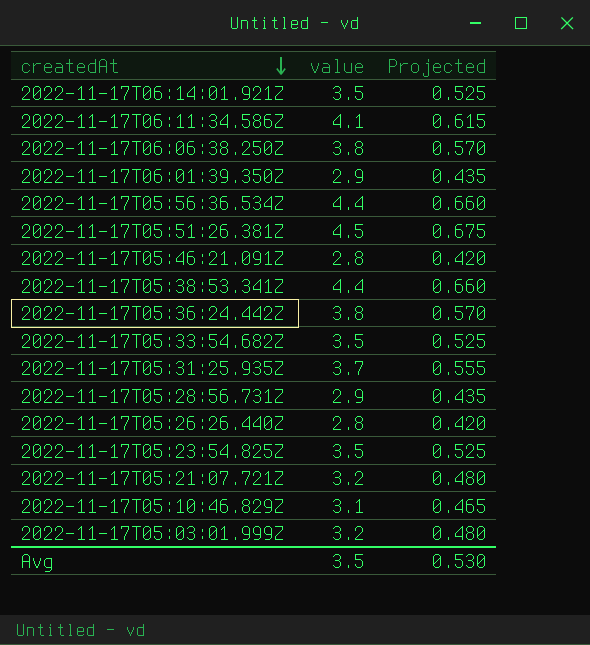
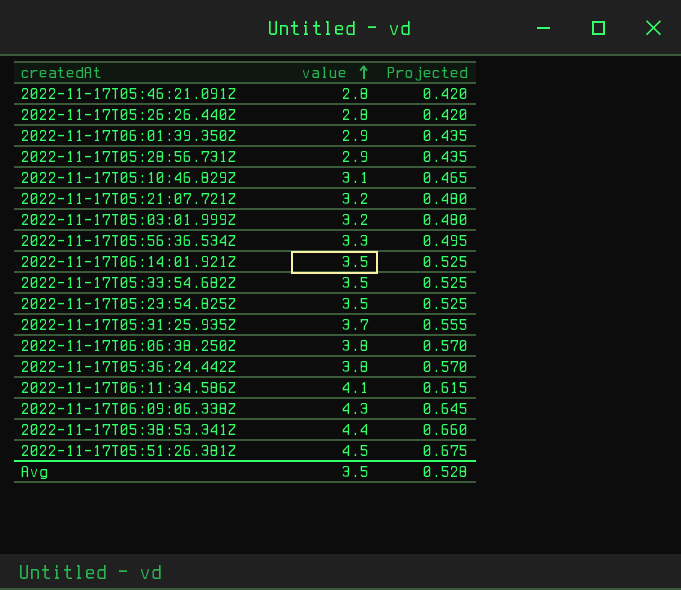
row order: createdAt descending -> value ascending
2022-11-17T05:56:36.534Z | value: 4.4 -> 3.3
2022-11-17T05:56:36.534Z | Projected: 0.660 -> 0.495
row 2022-11-17T06:09:06.338Z: none -> 4.3 | 0.645
Avg | Projected: 0.530 -> 0.528

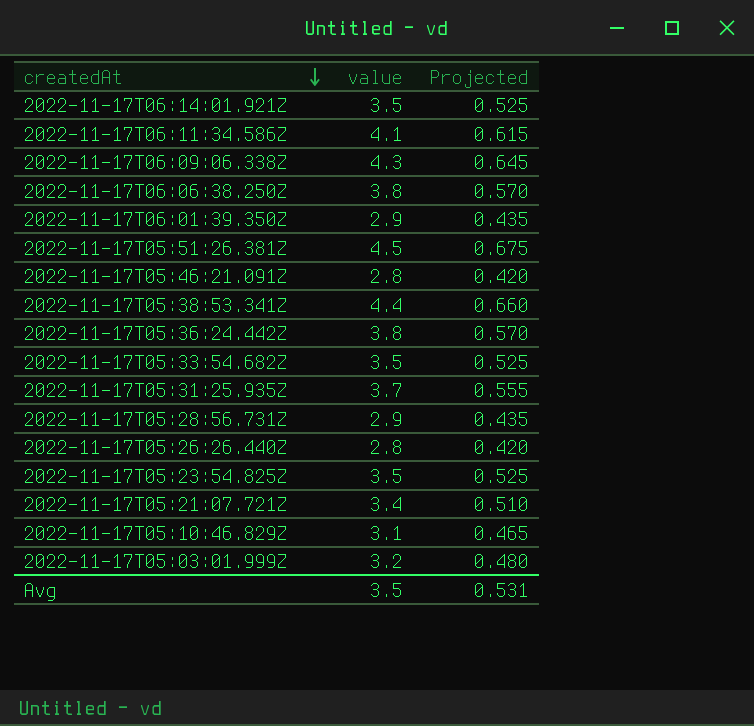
row order: value ascending -> createdAt descending
row 2022-11-17T05:56:36.534Z: 3.3 | 0.495 -> none
2022-11-17T05:21:07.721Z | value: 3.2 -> 3.4
2022-11-17T05:21:07.721Z | Projected: 0.480 -> 0.510
Avg | Projected: 0.528 -> 0.531

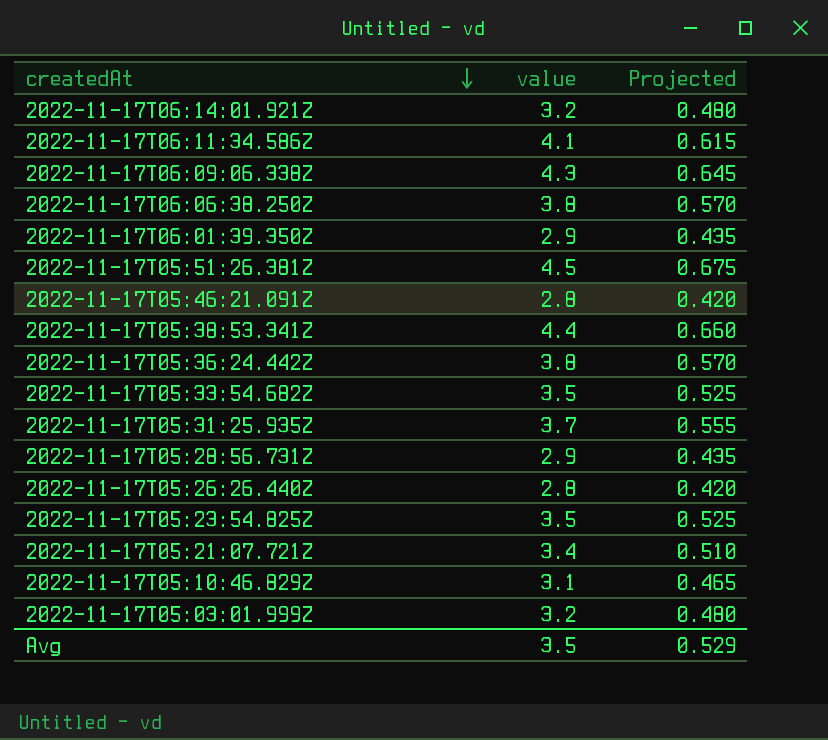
2022-11-17T06:14:01.921Z | value: 3.5 -> 3.2
2022-11-17T06:14:01.921Z | Projected: 0.525 -> 0.480
Avg | Projected: 0.531 -> 0.529

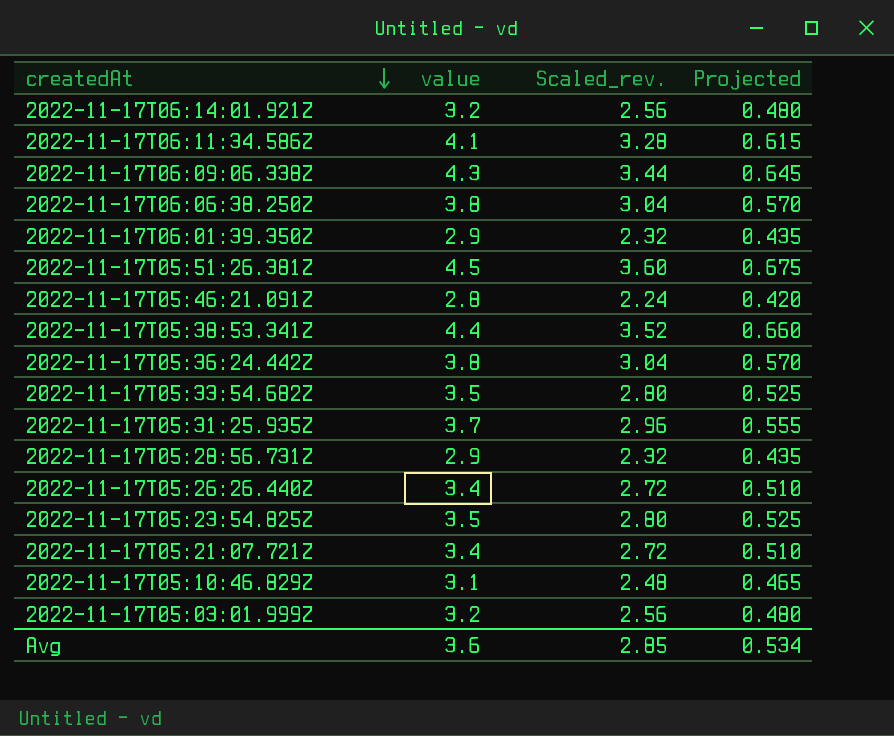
column Scaled_rev. | formula: none -> [value] * 0.8
2022-11-17T05:26:26.440Z | value: 2.8 -> 3.4
2022-11-17T05:26:26.440Z | Projected: 0.420 -> 0.510
Avg | value: 3.5 -> 3.6
Avg | Projected: 0.529 -> 0.534

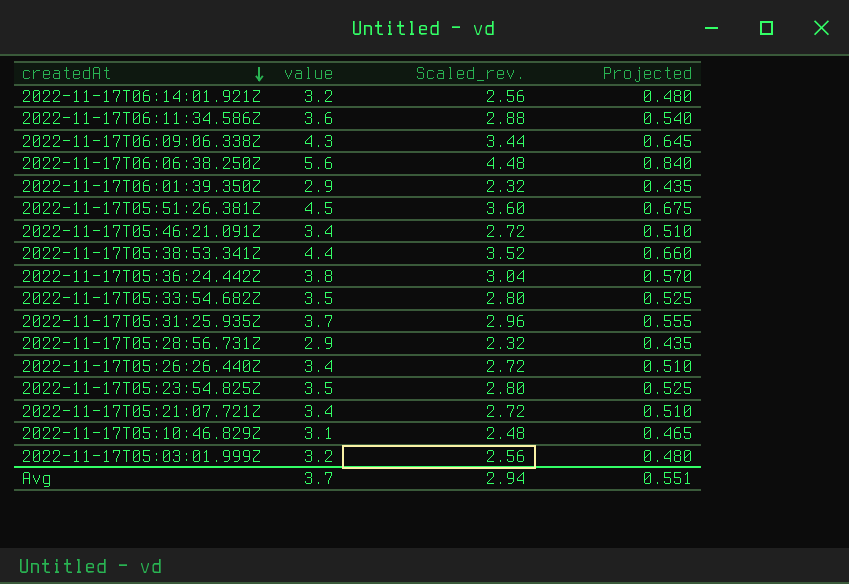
2022-11-17T06:11:34.586Z | value: 4.1 -> 3.6
2022-11-17T06:11:34.586Z | Scaled_rev.: 3.28 -> 2.88
2022-11-17T06:11:34.586Z | Projected: 0.615 -> 0.540
2022-11-17T06:06:38.250Z | value: 3.8 -> 5.6
2022-11-17T06:06:38.250Z | Scaled_rev.: 3.04 -> 4.48
2022-11-17T06:06:38.250Z | Projected: 0.570 -> 0.840
2022-11-17T05:46:21.091Z | value: 2.8 -> 3.4
2022-11-17T05:46:21.091Z | Scaled_rev.: 2.24 -> 2.72
2022-11-17T05:46:21.091Z | Projected: 0.420 -> 0.510
Avg | value: 3.6 -> 3.7
Avg | Scaled_rev.: 2.85 -> 2.94
Avg | Projected: 0.534 -> 0.551

